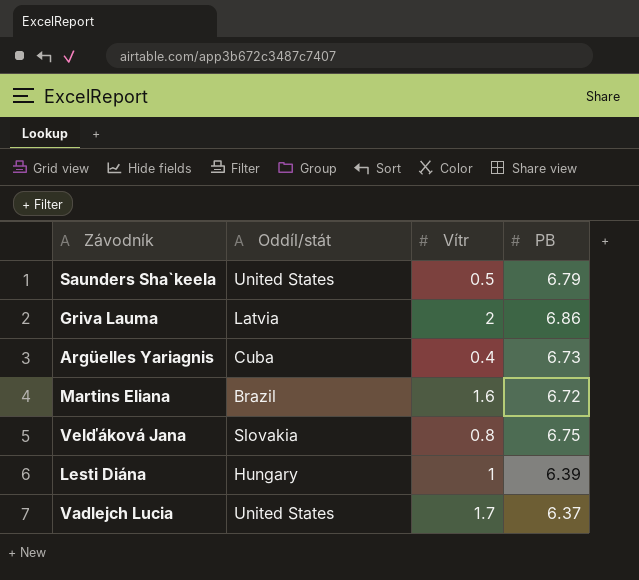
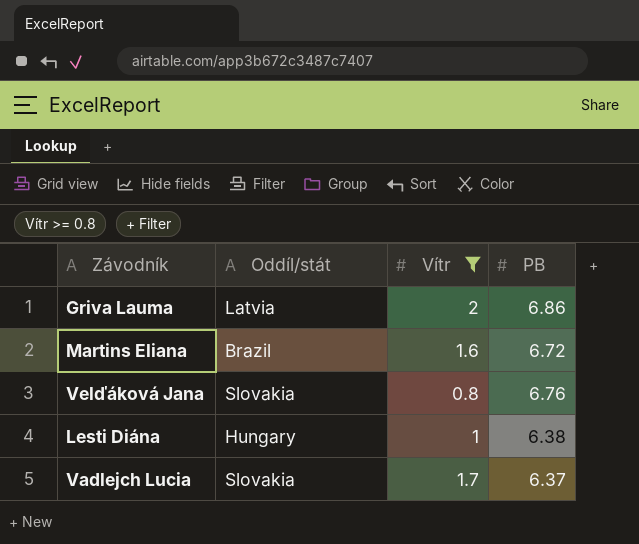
filter: none -> Vítr >= 0.8
Velďáková Jana | PB: 6.75 -> 6.76
Lesti Diána | PB: 6.39 -> 6.38
Vadlejch Lucia | Oddíl/stát: United States -> Slovakia

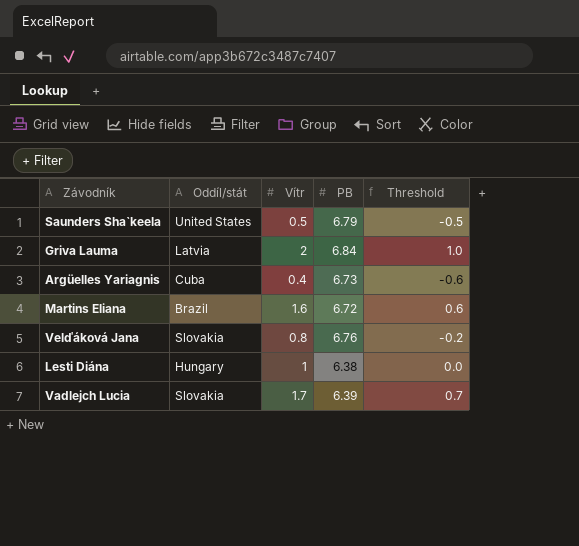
filter: Vítr >= 0.8 -> none
column Threshold | formula: none -> [Vítr] - 1
Griva Lauma | PB: 6.86 -> 6.84
Vadlejch Lucia | PB: 6.37 -> 6.39

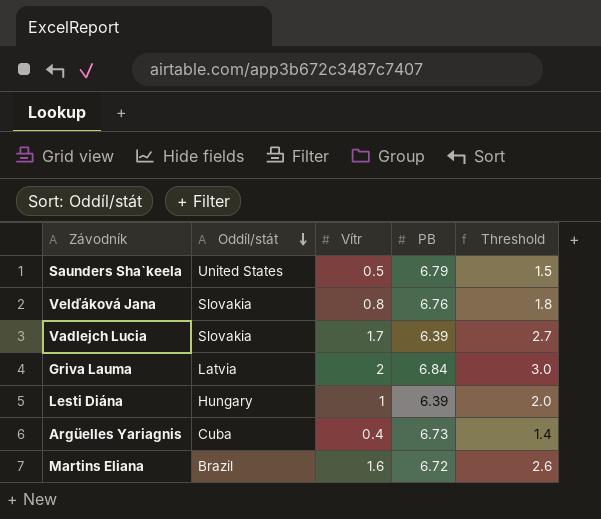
row order: none -> Oddíl/stát descending
column Threshold | formula: [Vítr] - 1 -> [Vítr] + 1
Lesti Diána | PB: 6.38 -> 6.39

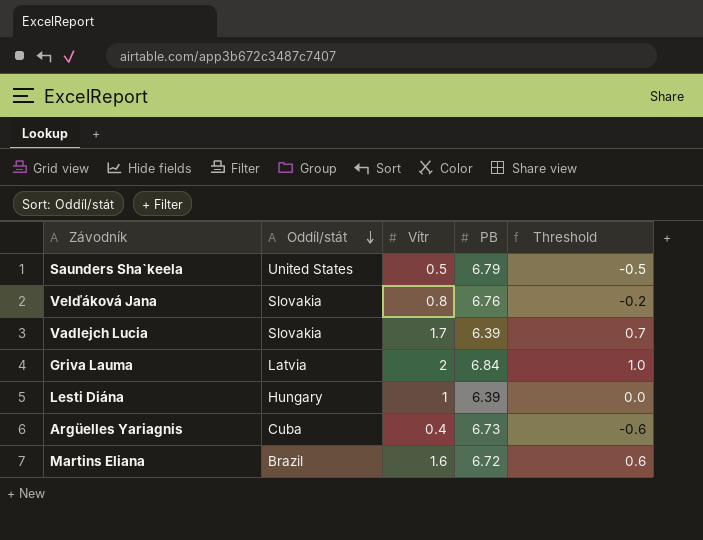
column Threshold | formula: [Vítr] + 1 -> [Vítr] - 1

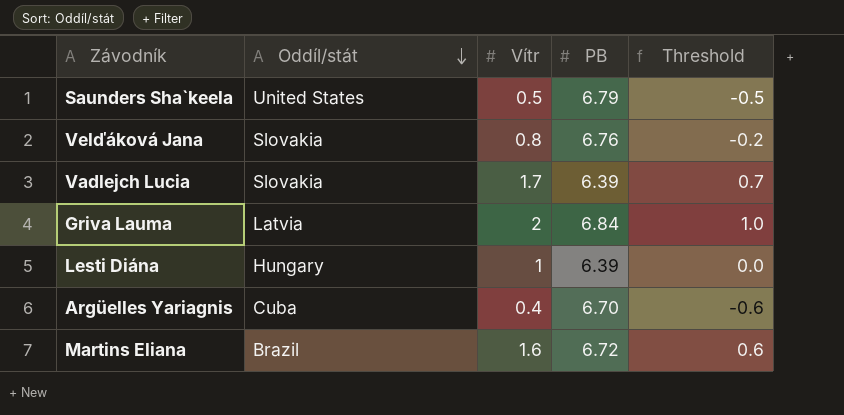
Argüelles Yariagnis | PB: 6.73 -> 6.70

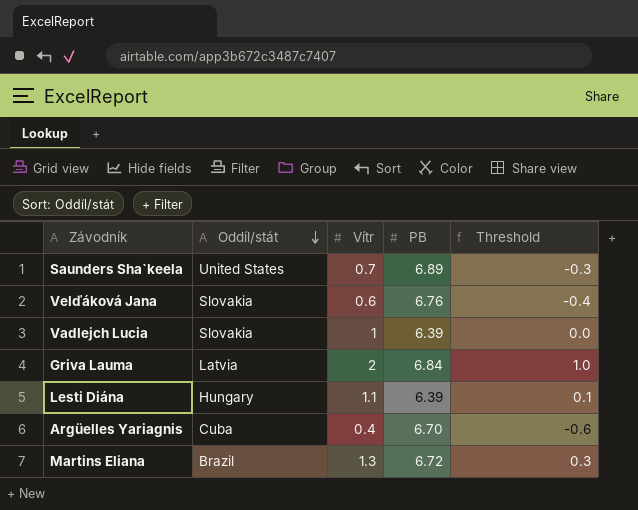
Saunders Sha`keela | Vítr: 0.5 -> 0.7
Saunders Sha`keela | PB: 6.79 -> 6.89
Saunders Sha`keela | Threshold: -0.5 -> -0.3
Velďáková Jana | Vítr: 0.8 -> 0.6
Velďáková Jana | Threshold: -0.2 -> -0.4
Vadlejch Lucia | Vítr: 1.7 -> 1
Vadlejch Lucia | Threshold: 0.7 -> 0.0
Lesti Diána | Vítr: 1 -> 1.1
Lesti Diána | Threshold: 0.0 -> 0.1
Martins Eliana | Vítr: 1.6 -> 1.3
Martins Eliana | Threshold: 0.6 -> 0.3

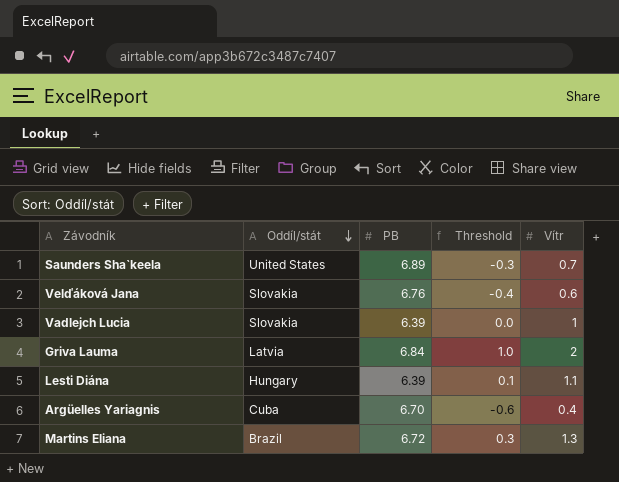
column Vítr | position: 3 -> 5

